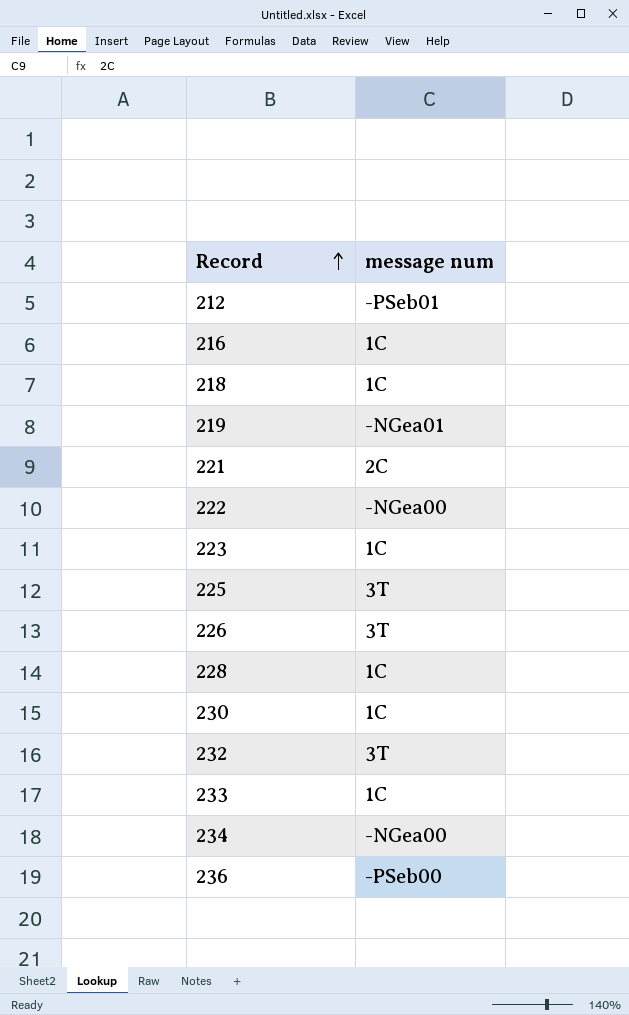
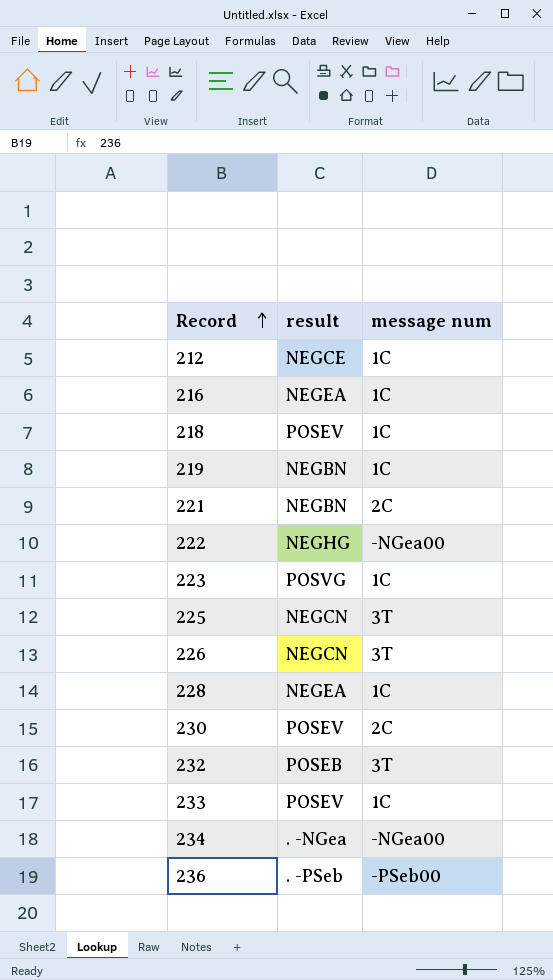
column result | position: none -> 2
212 | message num: -PSeb01 -> 1C
219 | message num: -NGea01 -> 1C
230 | message num: 1C -> 2C

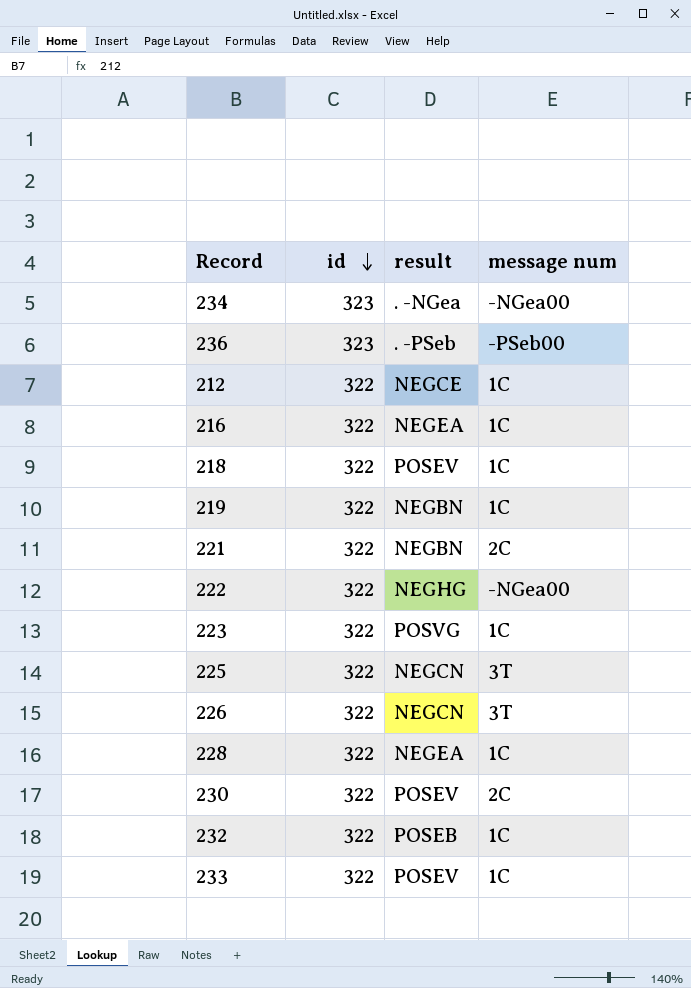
row order: Record ascending -> id descending
column id | position: none -> 2
232 | message num: 3T -> 1C

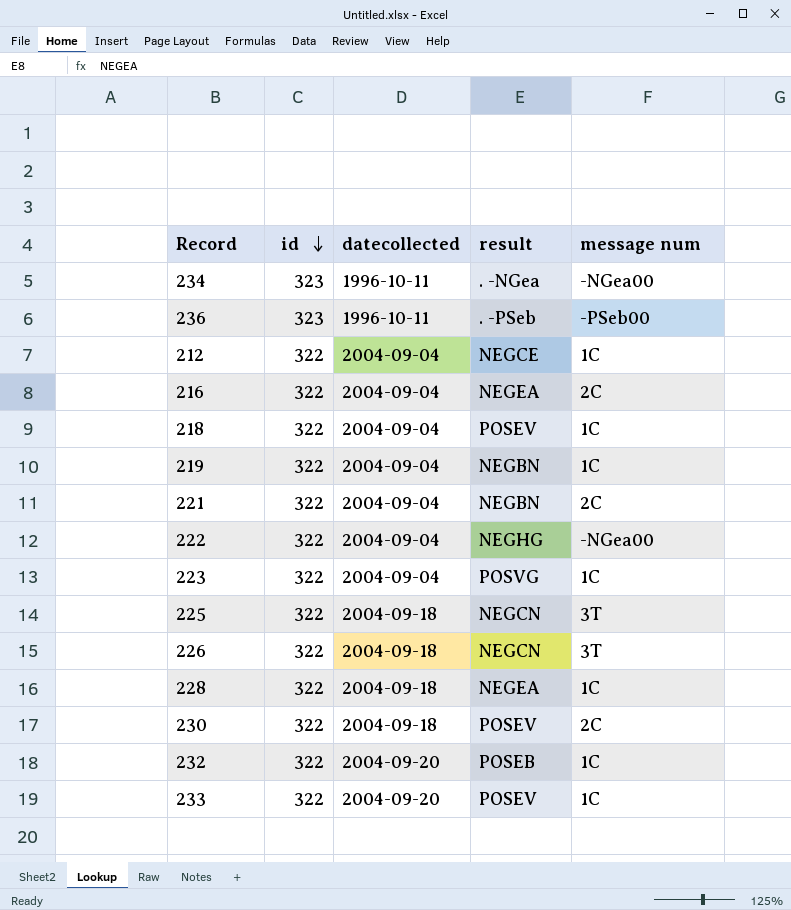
column datecollected | position: none -> 3
216 | message num: 1C -> 2C

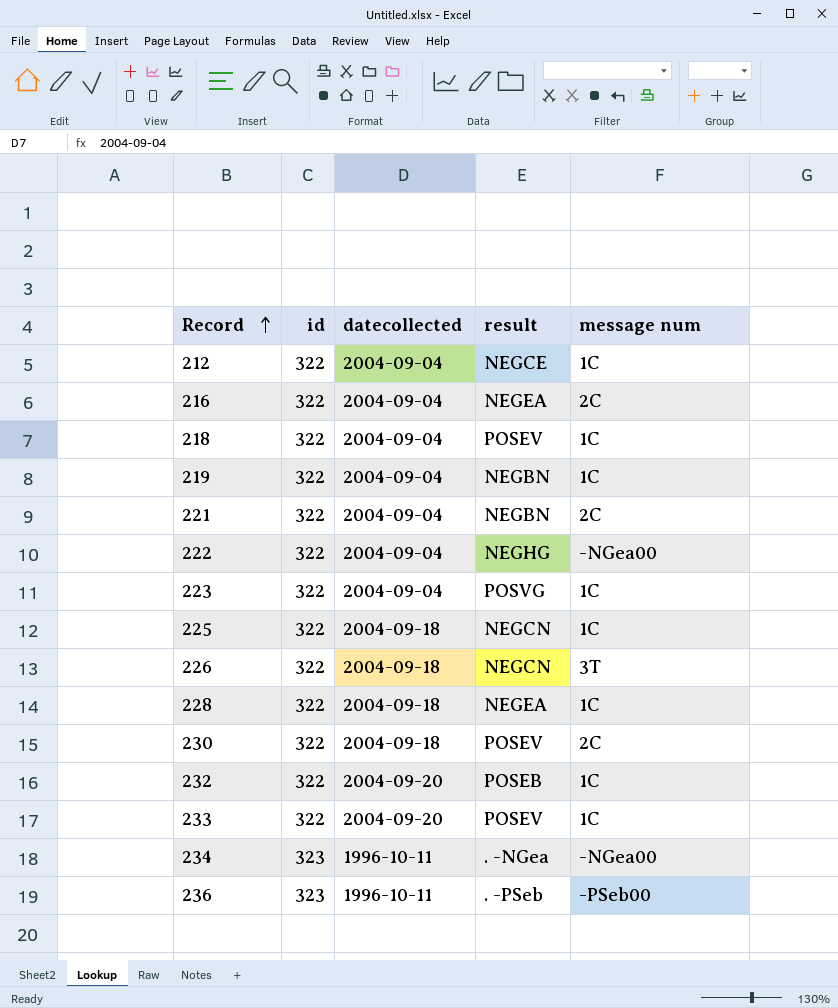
row order: id descending -> Record ascending
225 | message num: 3T -> 1C

